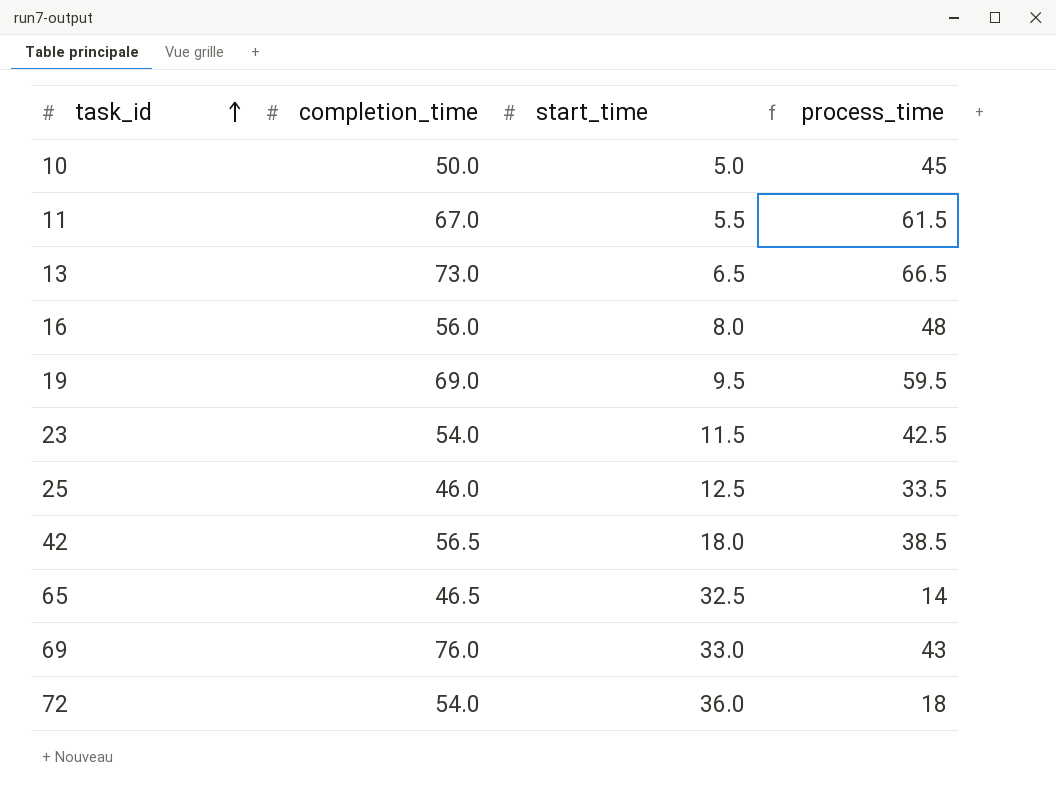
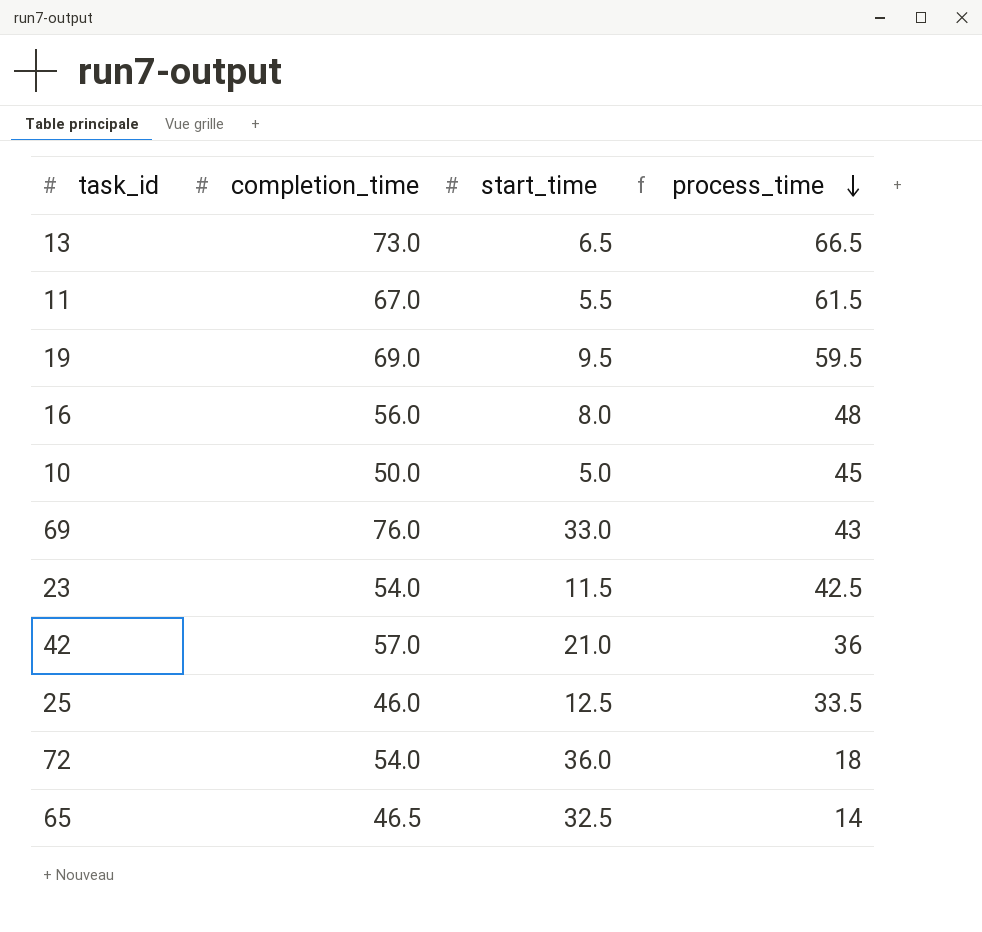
row order: task_id ascending -> process_time descending
42 | completion_time: 56.5 -> 57.0
42 | start_time: 18.0 -> 21.0
42 | process_time: 38.5 -> 36

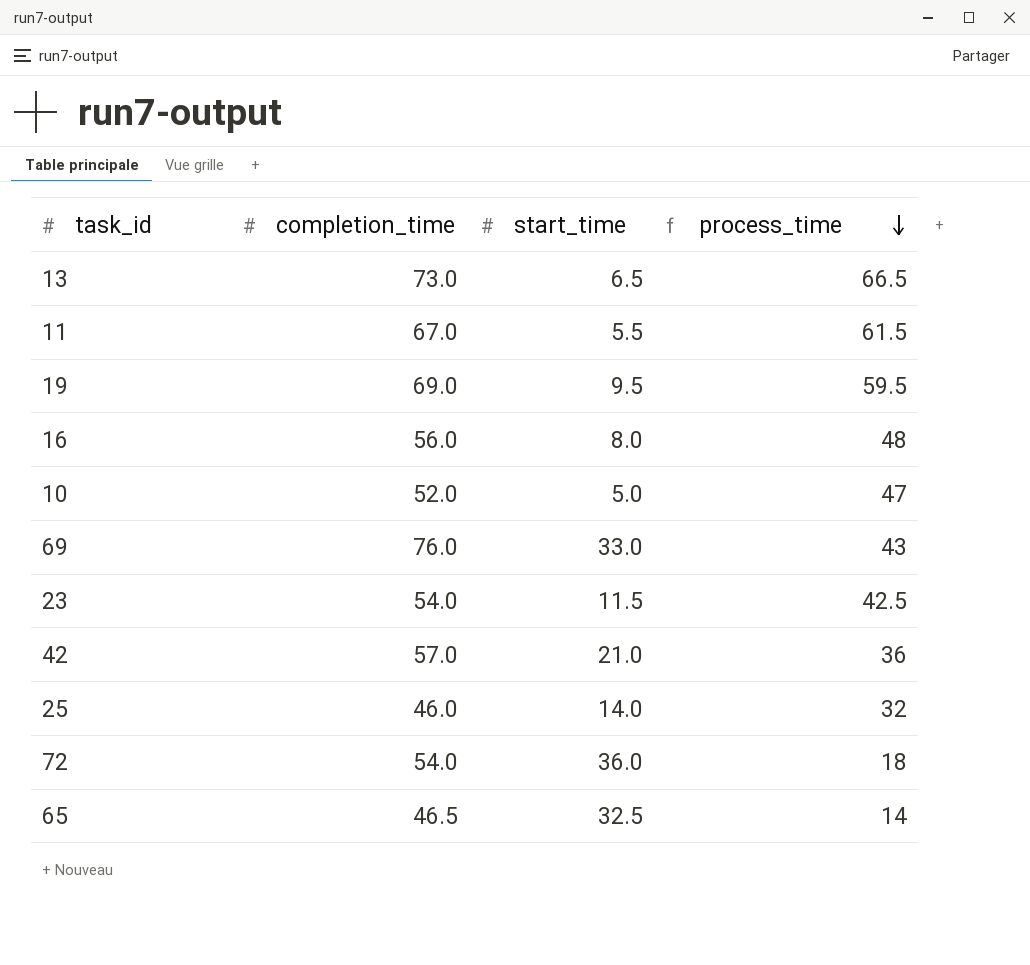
10 | completion_time: 50.0 -> 52.0
10 | process_time: 45 -> 47
25 | start_time: 12.5 -> 14.0
25 | process_time: 33.5 -> 32

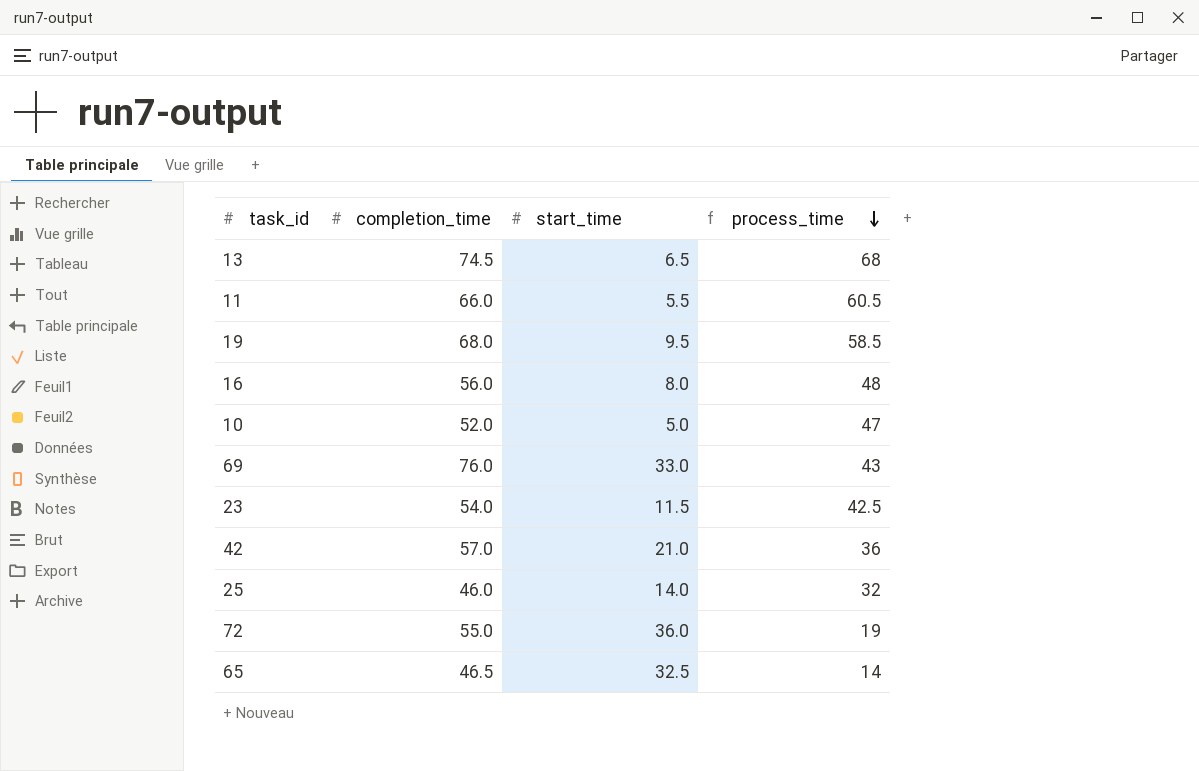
13 | completion_time: 73.0 -> 74.5
13 | process_time: 66.5 -> 68
11 | completion_time: 67.0 -> 66.0
11 | process_time: 61.5 -> 60.5
19 | completion_time: 69.0 -> 68.0
19 | process_time: 59.5 -> 58.5
72 | completion_time: 54.0 -> 55.0
72 | process_time: 18 -> 19

